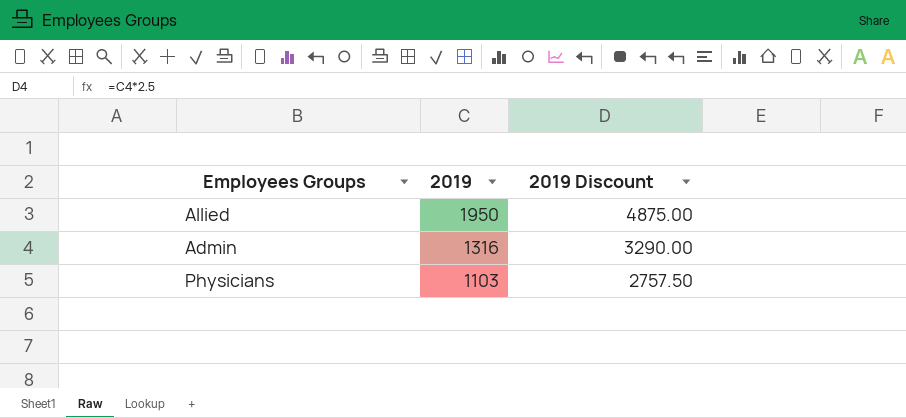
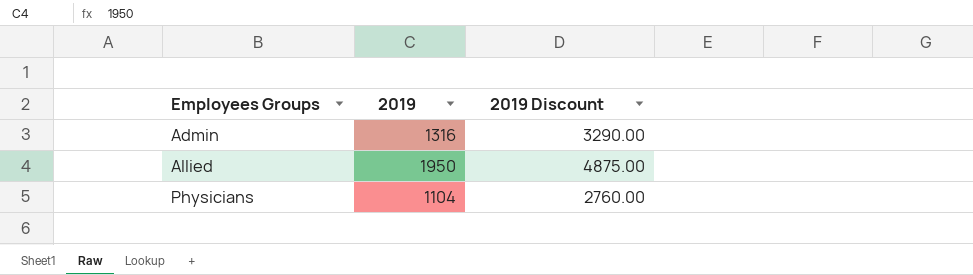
row order: 2019 descending -> Employees Groups ascending
Physicians | 2019: 1103 -> 1104
Physicians | 2019 Discount: 2757.50 -> 2760.00

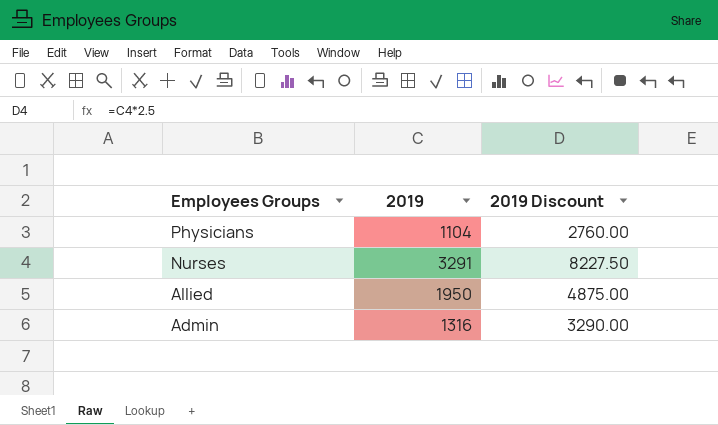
row order: Employees Groups ascending -> Employees Groups descending
row Nurses: none -> 3291 | 8227.50

